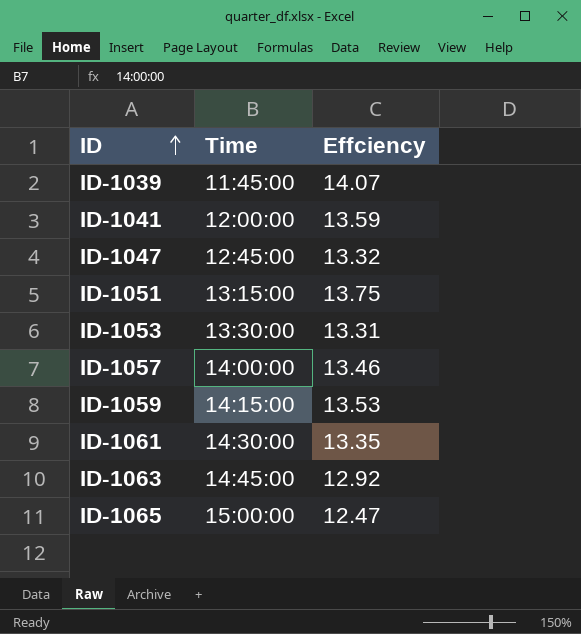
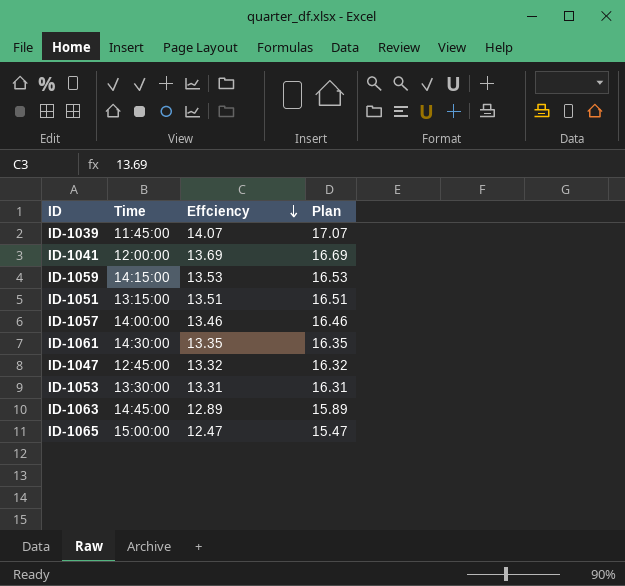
row order: ID ascending -> Effciency descending
column Plan | formula: none -> [Effciency] + 3
ID-1041 | Effciency: 13.59 -> 13.69
ID-1051 | Effciency: 13.75 -> 13.51
ID-1063 | Effciency: 12.92 -> 12.89

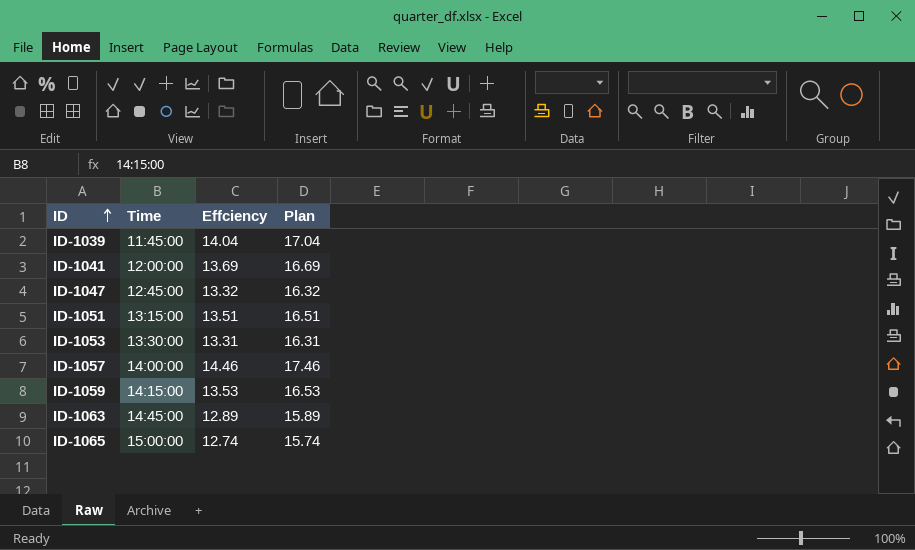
row order: Effciency descending -> ID ascending
row ID-1061: 14:30:00 | 13.35 | 16.35 -> none
ID-1039 | Effciency: 14.07 -> 14.04
ID-1039 | Plan: 17.07 -> 17.04
ID-1057 | Effciency: 13.46 -> 14.46
ID-1057 | Plan: 16.46 -> 17.46
ID-1065 | Effciency: 12.47 -> 12.74
ID-1065 | Plan: 15.47 -> 15.74

